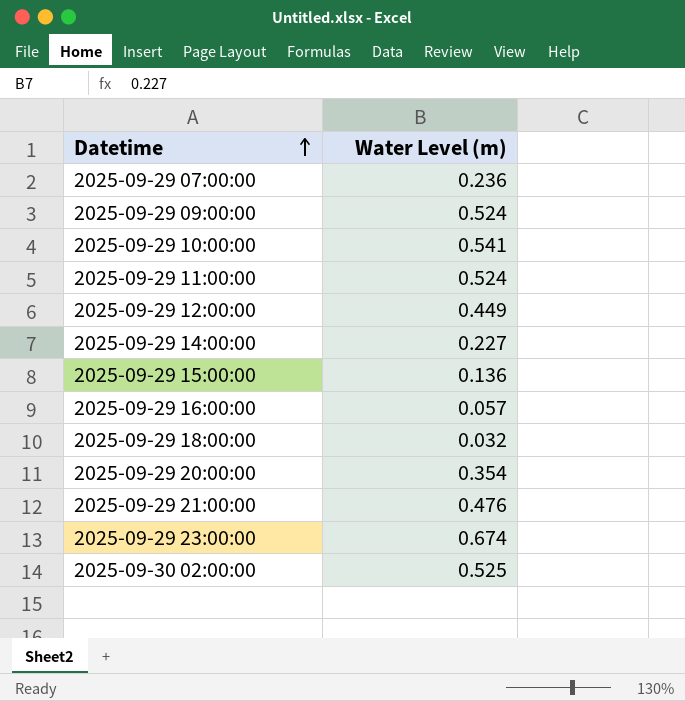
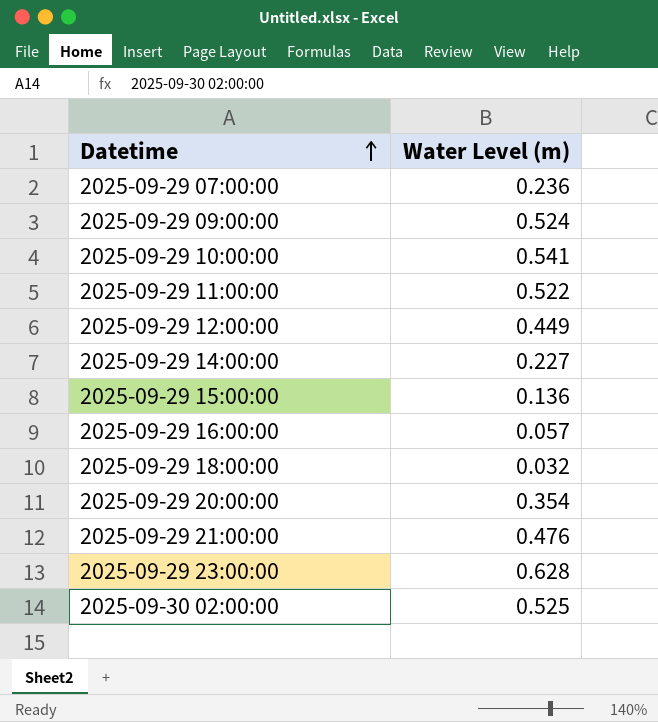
2025-09-29 11:00:00 | Water Level (m): 0.524 -> 0.522
2025-09-29 23:00:00 | Water Level (m): 0.674 -> 0.628

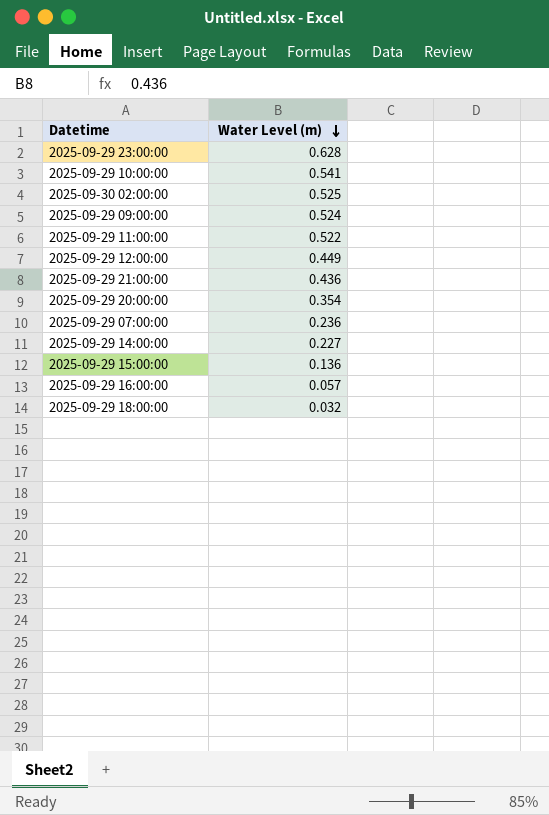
row order: Datetime ascending -> Water Level (m) descending
2025-09-29 21:00:00 | Water Level (m): 0.476 -> 0.436

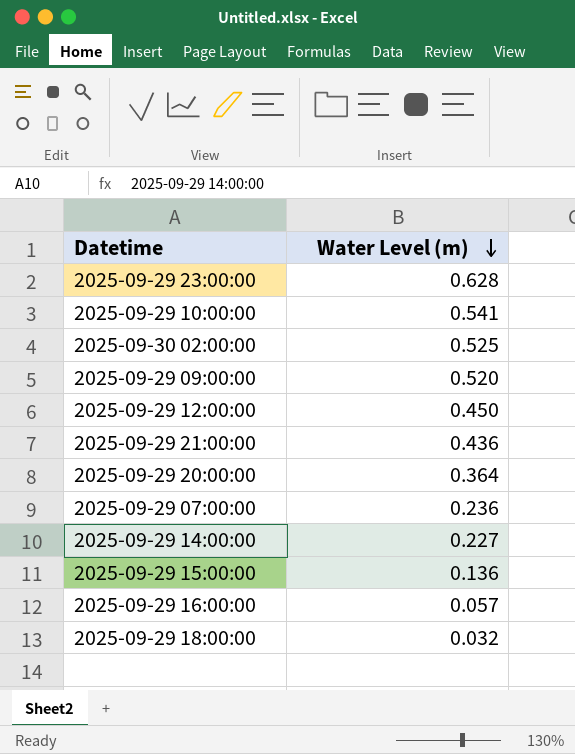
row 2025-09-29 11:00:00: 0.522 -> none
2025-09-29 09:00:00 | Water Level (m): 0.524 -> 0.520
2025-09-29 12:00:00 | Water Level (m): 0.449 -> 0.450
2025-09-29 20:00:00 | Water Level (m): 0.354 -> 0.364

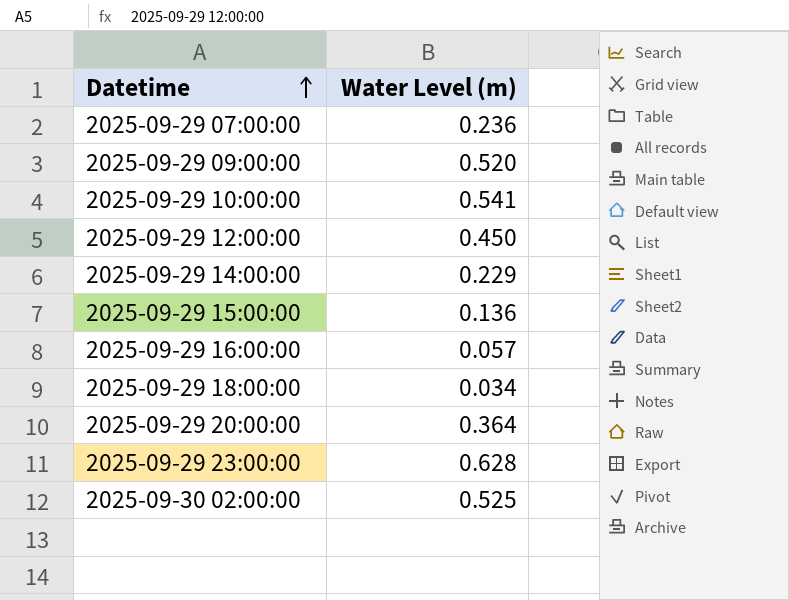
row order: Water Level (m) descending -> Datetime ascending
row 2025-09-29 21:00:00: 0.436 -> none
2025-09-29 14:00:00 | Water Level (m): 0.227 -> 0.229
2025-09-29 18:00:00 | Water Level (m): 0.032 -> 0.034

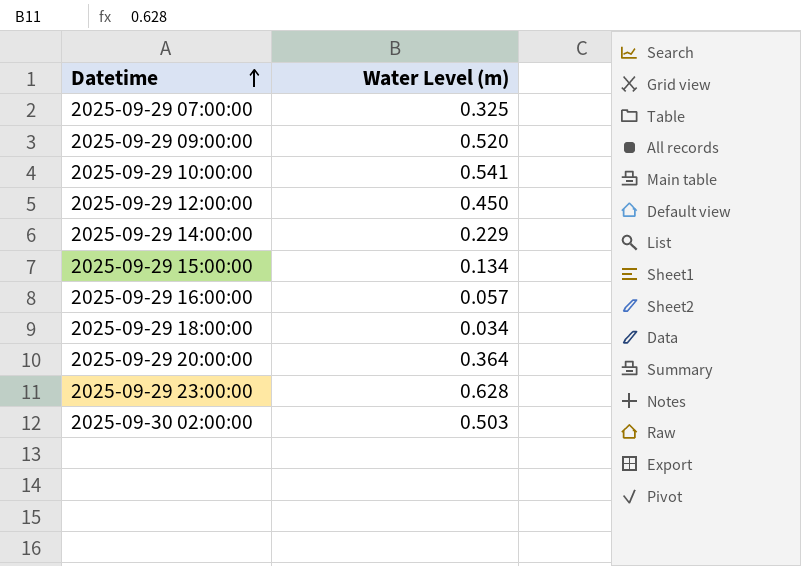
2025-09-29 07:00:00 | Water Level (m): 0.236 -> 0.325
2025-09-29 15:00:00 | Water Level (m): 0.136 -> 0.134
2025-09-30 02:00:00 | Water Level (m): 0.525 -> 0.503

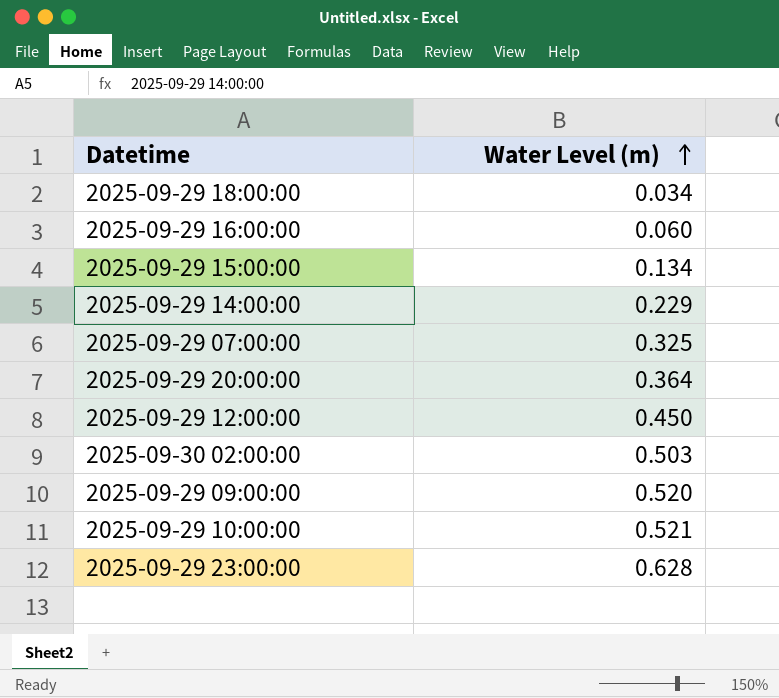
row order: Datetime ascending -> Water Level (m) ascending
2025-09-29 16:00:00 | Water Level (m): 0.057 -> 0.060
2025-09-29 10:00:00 | Water Level (m): 0.541 -> 0.521

